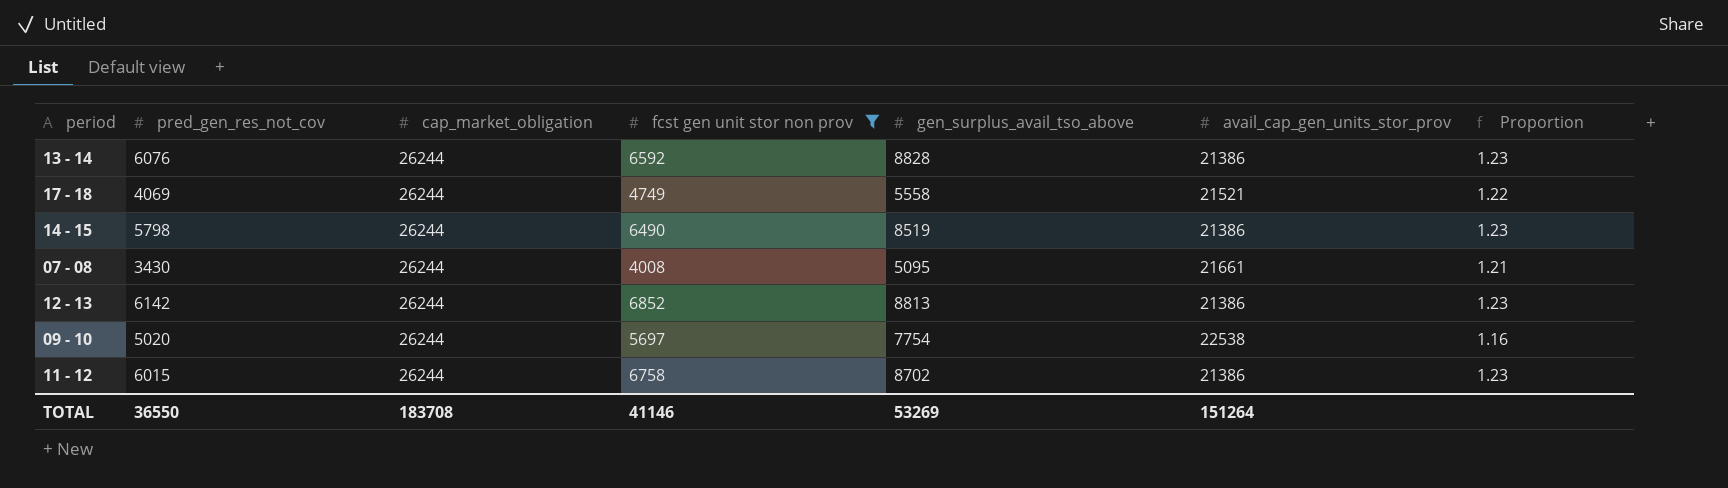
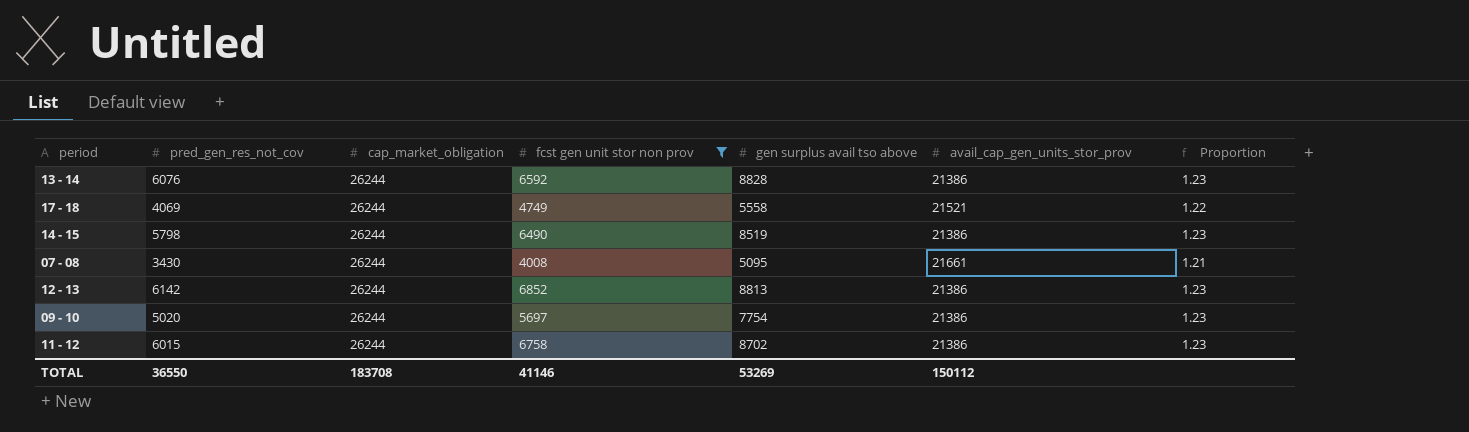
column name: gen_surplus_avail_tso_above -> gen surplus avail tso above
09 - 10 | avail_cap_gen_units_stor_prov: 22538 -> 21386
09 - 10 | Proportion: 1.16 -> 1.23
TOTAL | avail_cap_gen_units_stor_prov: 151264 -> 150112

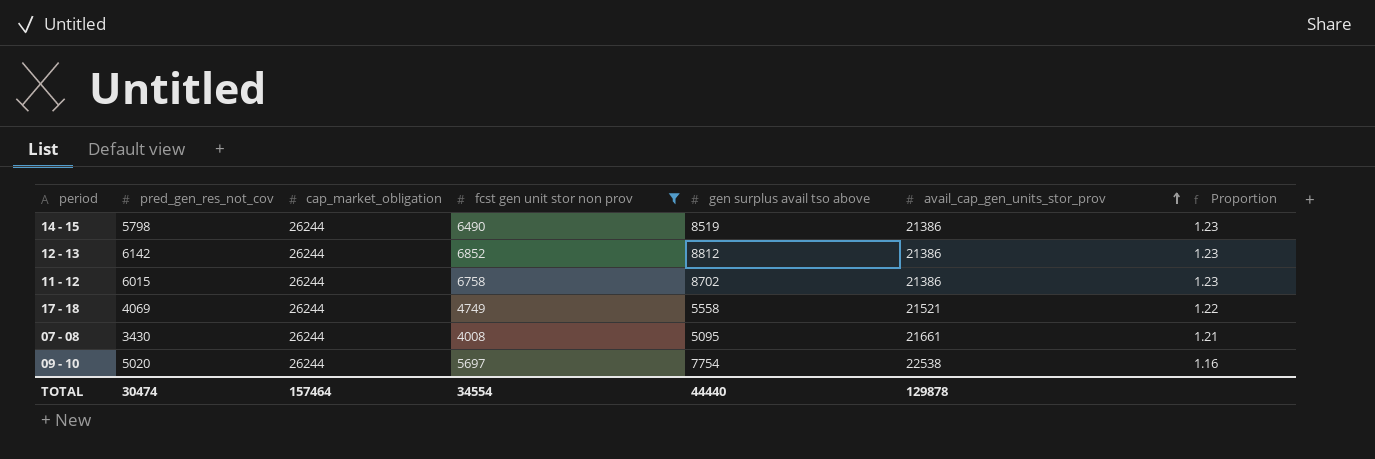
row order: none -> avail_cap_gen_units_stor_prov ascending
row 13 - 14: 6076 | 26244 | 6592 | 8828 | 21386 | 1.23 -> none
12 - 13 | gen surplus avail tso above: 8813 -> 8812
09 - 10 | avail_cap_gen_units_stor_prov: 21386 -> 22538
09 - 10 | Proportion: 1.23 -> 1.16
TOTAL | pred_gen_res_not_cov: 36550 -> 30474
TOTAL | cap_market_obligation: 183708 -> 157464
TOTAL | fcst gen unit stor non prov: 41146 -> 34554
TOTAL | gen surplus avail tso above: 53269 -> 44440
TOTAL | avail_cap_gen_units_stor_prov: 150112 -> 129878

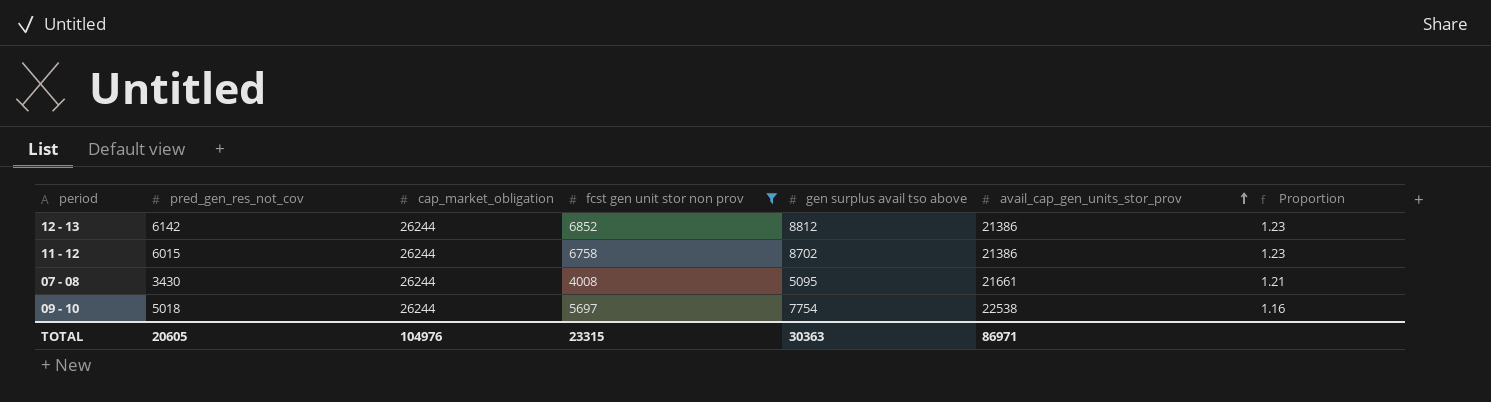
row 14 - 15: 5798 | 26244 | 6490 | 8519 | 21386 | 1.23 -> none
row 17 - 18: 4069 | 26244 | 4749 | 5558 | 21521 | 1.22 -> none
09 - 10 | pred_gen_res_not_cov: 5020 -> 5018
TOTAL | pred_gen_res_not_cov: 30474 -> 20605
TOTAL | cap_market_obligation: 157464 -> 104976
TOTAL | fcst gen unit stor non prov: 34554 -> 23315
TOTAL | gen surplus avail tso above: 44440 -> 30363
TOTAL | avail_cap_gen_units_stor_prov: 129878 -> 86971

